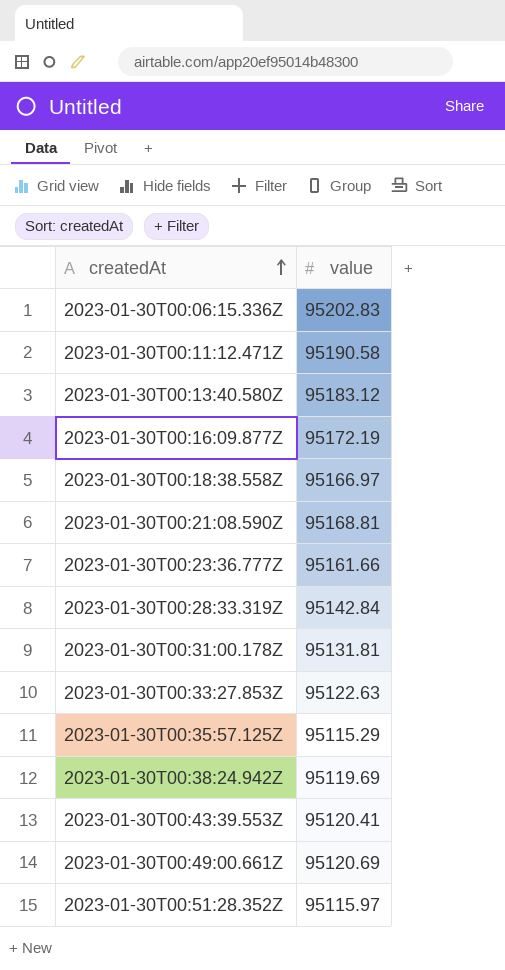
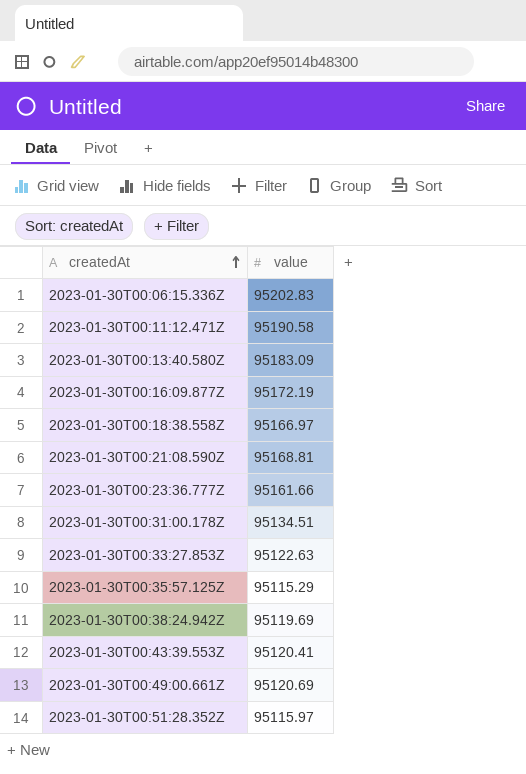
row 2023-01-30T00:28:33.319Z: 95142.84 -> none
2023-01-30T00:13:40.580Z | value: 95183.12 -> 95183.09
2023-01-30T00:31:00.178Z | value: 95131.81 -> 95134.51

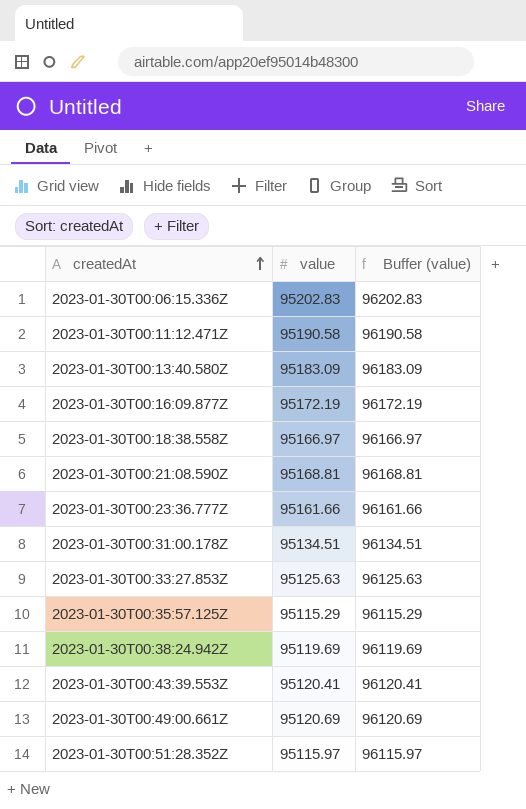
column Buffer (value) | formula: none -> [value] + 1000
2023-01-30T00:33:27.853Z | value: 95122.63 -> 95125.63

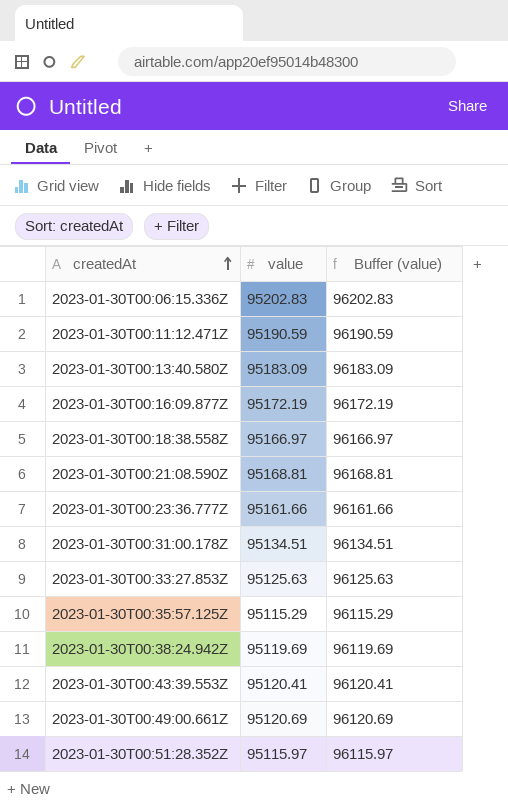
2023-01-30T00:11:12.471Z | value: 95190.58 -> 95190.59
2023-01-30T00:11:12.471Z | Buffer (value): 96190.58 -> 96190.59

